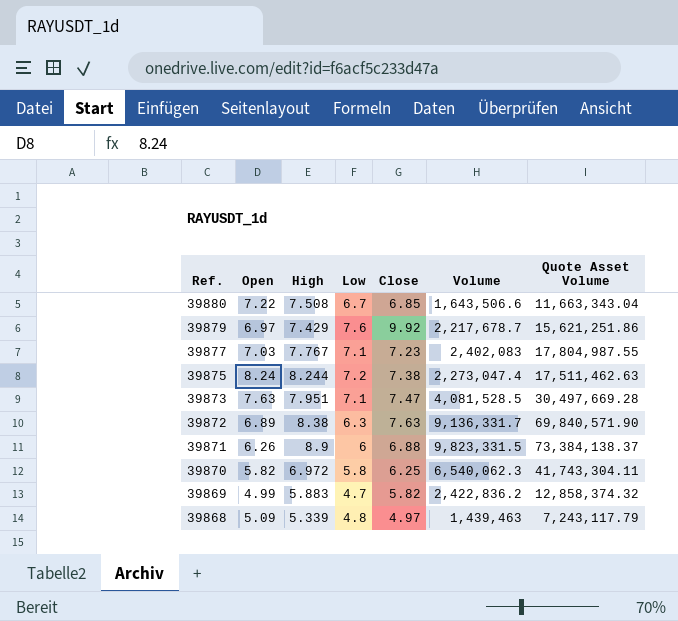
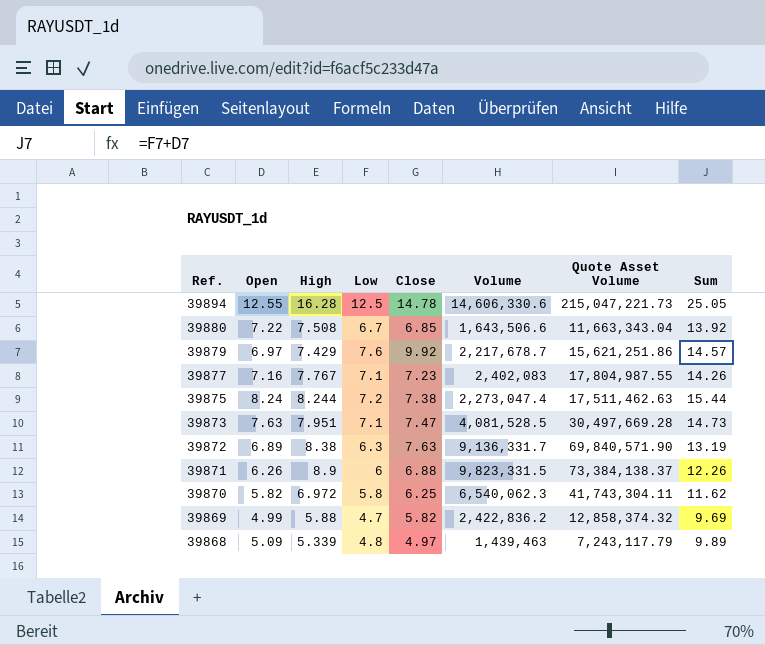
column Sum | formula: none -> [Open] + [Low]
row 39894: none -> 12.55 | 16.28 | 12.5 | 14.78 | 14,606,330.6 | 215,047,221.73 | 25.05
39877 | Open: 7.03 -> 7.16
39869 | High: 5.883 -> 5.88

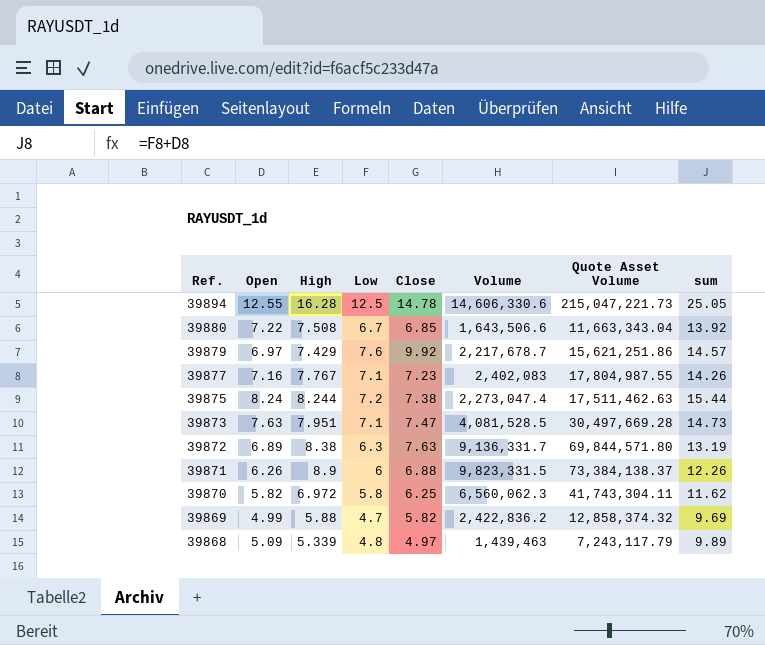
column name: Sum -> sum
39872 | Quote Asset Volume: 69,840,571.90 -> 69,844,571.80
39870 | Volume: 6,540,062.3 -> 6,560,062.3

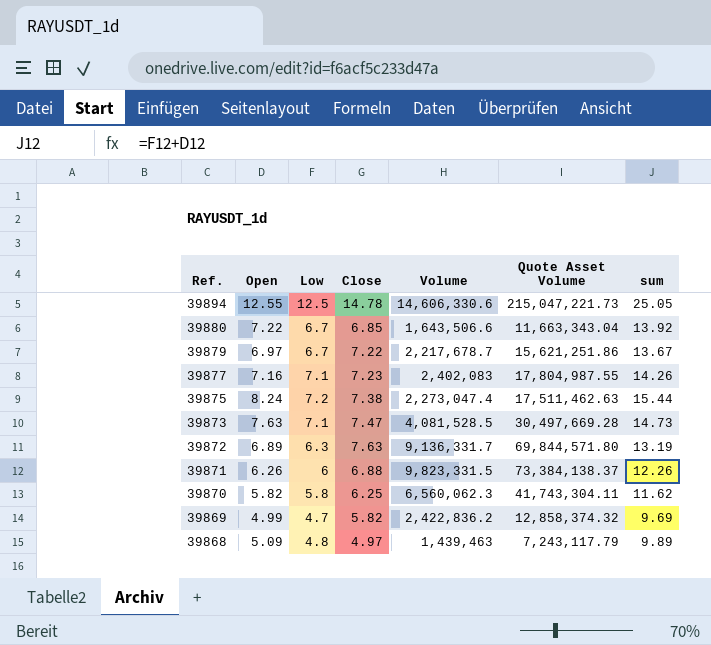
column High | position: 3 -> none
39879 | Low: 7.6 -> 6.7
39879 | Close: 9.92 -> 7.22
39879 | sum: 14.57 -> 13.67

